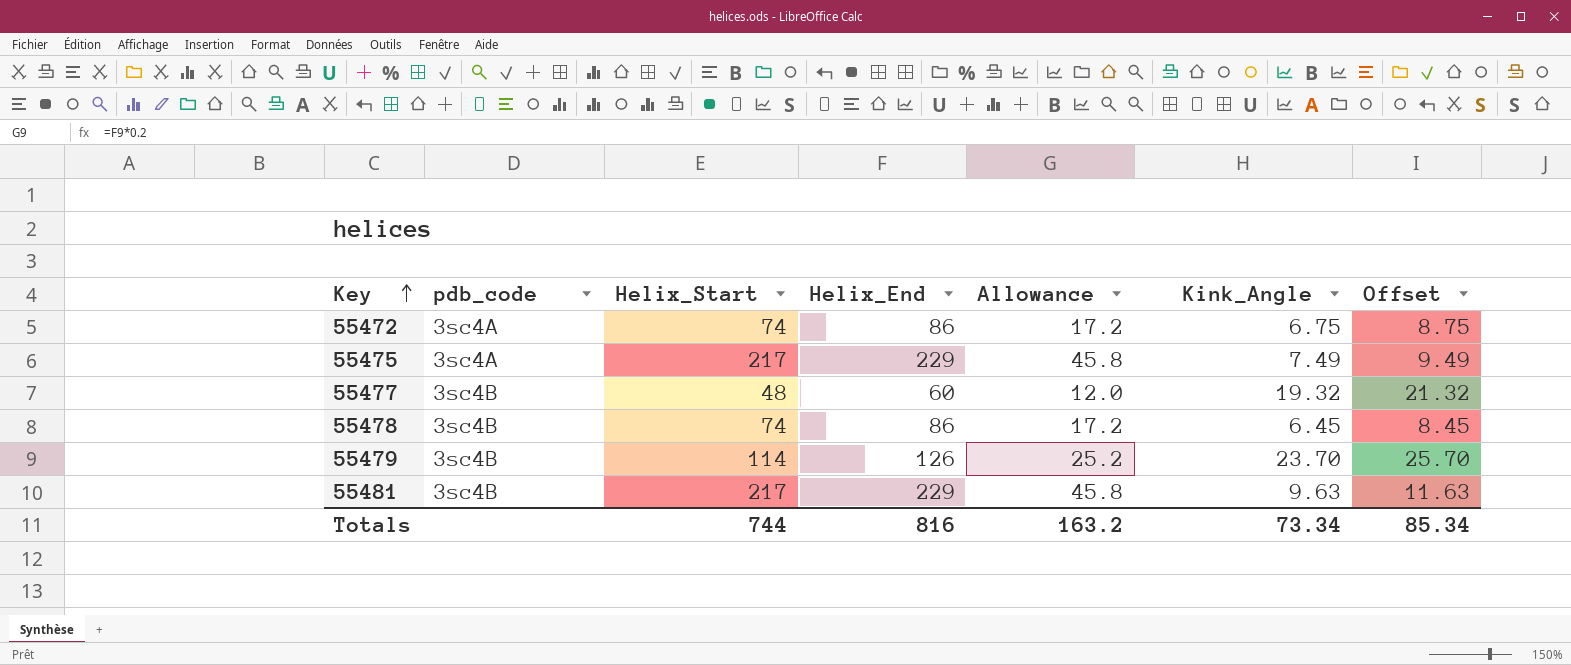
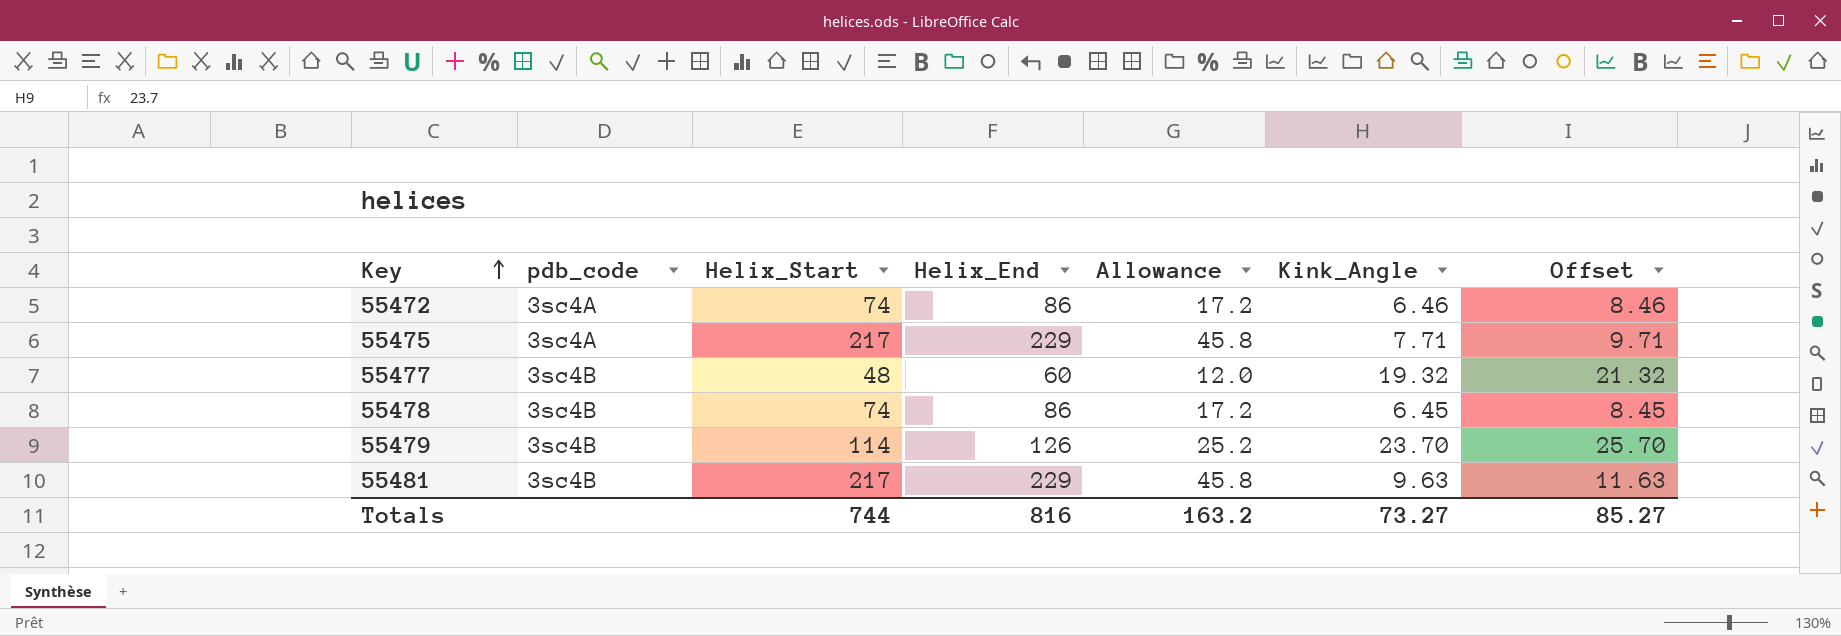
55472 | Kink_Angle: 6.75 -> 6.46
55472 | Offset: 8.75 -> 8.46
55475 | Kink_Angle: 7.49 -> 7.71
55475 | Offset: 9.49 -> 9.71
Totals | Kink_Angle: 73.34 -> 73.27
Totals | Offset: 85.34 -> 85.27

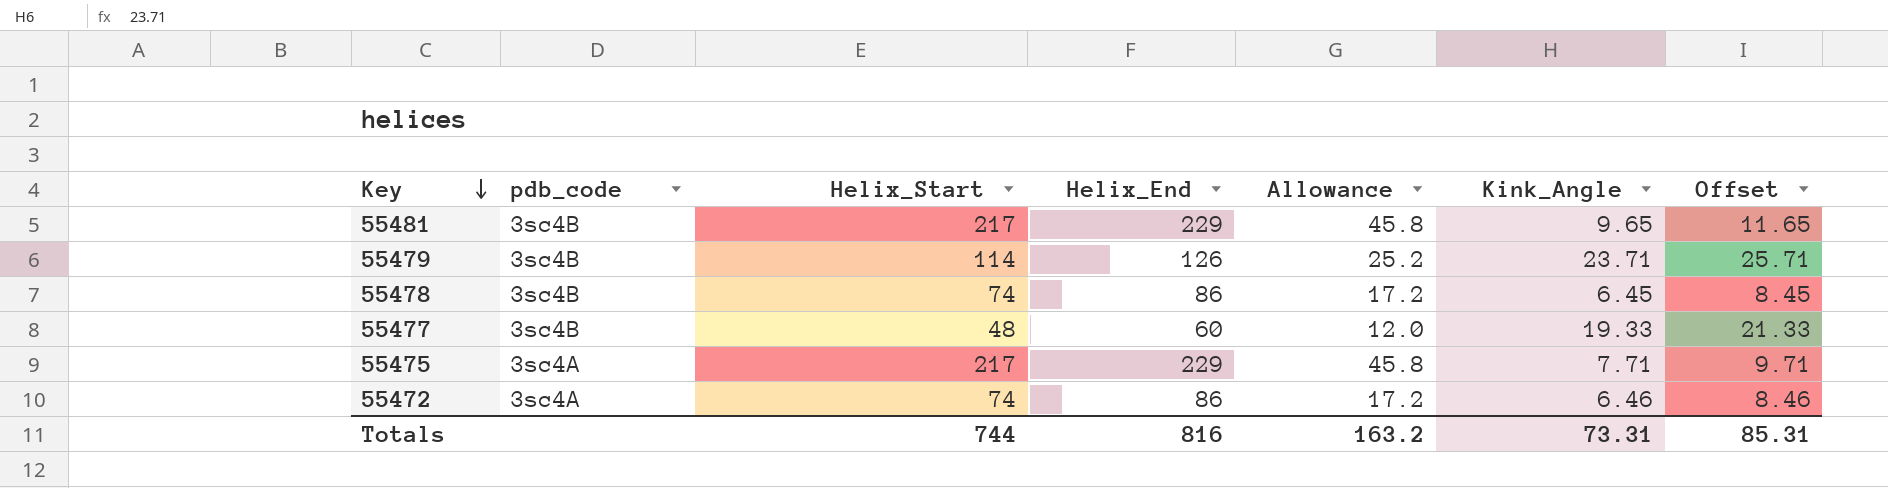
row order: Key ascending -> Key descending
55481 | Kink_Angle: 9.63 -> 9.65
55481 | Offset: 11.63 -> 11.65
55479 | Kink_Angle: 23.70 -> 23.71
55479 | Offset: 25.70 -> 25.71
55477 | Kink_Angle: 19.32 -> 19.33
55477 | Offset: 21.32 -> 21.33
Totals | Kink_Angle: 73.27 -> 73.31
Totals | Offset: 85.27 -> 85.31

